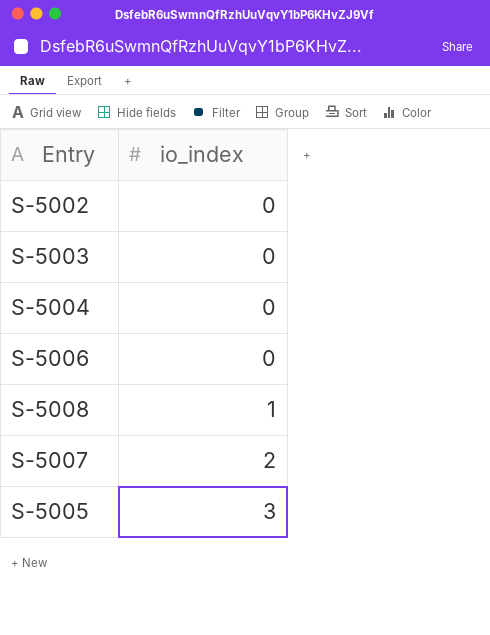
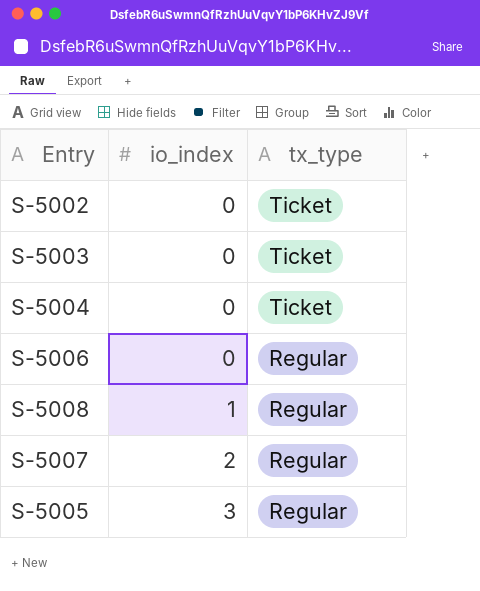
column tx_type | position: none -> 3

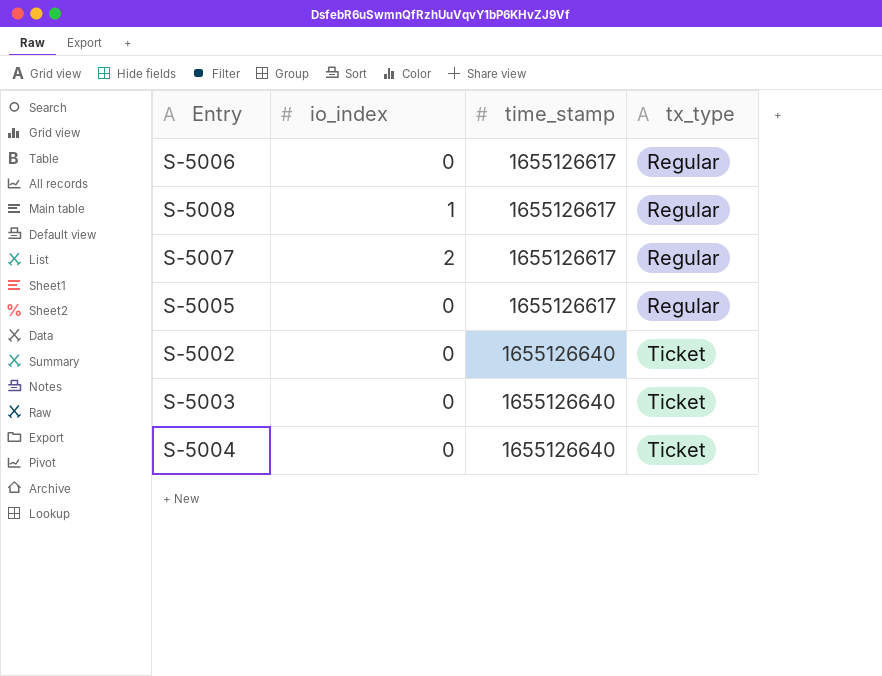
row order: io_index ascending -> time_stamp ascending
column time_stamp | position: none -> 3
S-5005 | io_index: 3 -> 0

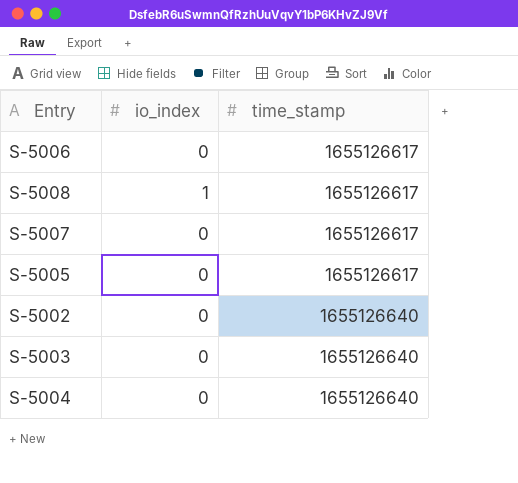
column tx_type | position: 4 -> none
S-5007 | io_index: 2 -> 0

